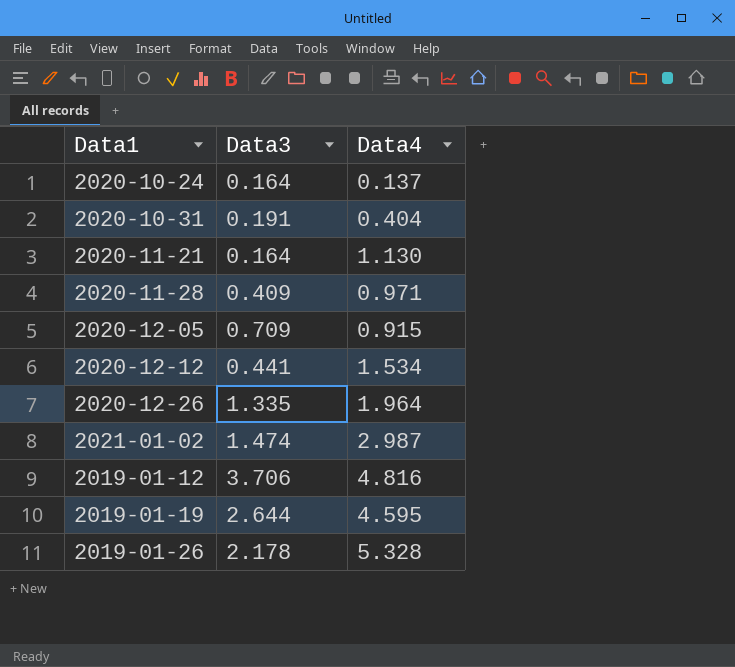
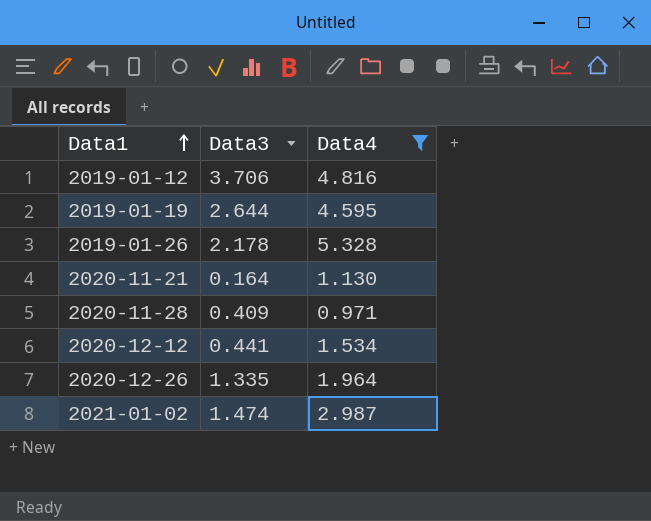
filter: none -> Data4 >= 0.971
row order: none -> Data1 ascending

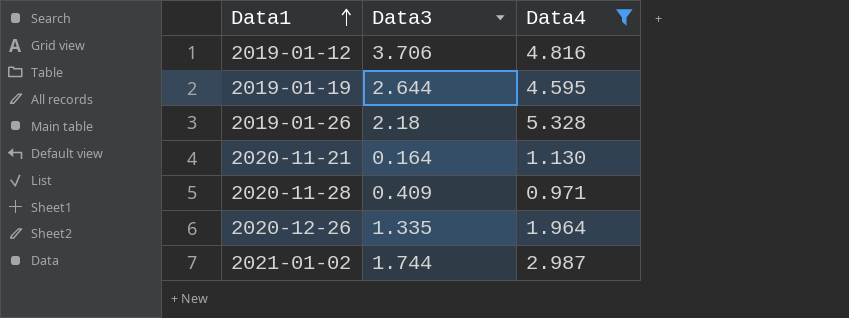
row 2020-12-12: 0.441 | 1.534 -> none
2019-01-26 | Data3: 2.178 -> 2.18
2021-01-02 | Data3: 1.474 -> 1.744

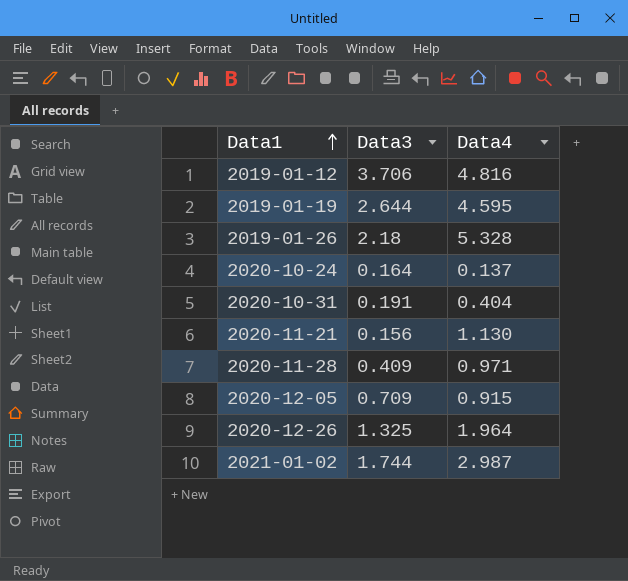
filter: Data4 >= 0.971 -> none
2020-11-21 | Data3: 0.164 -> 0.156
2020-12-26 | Data3: 1.335 -> 1.325

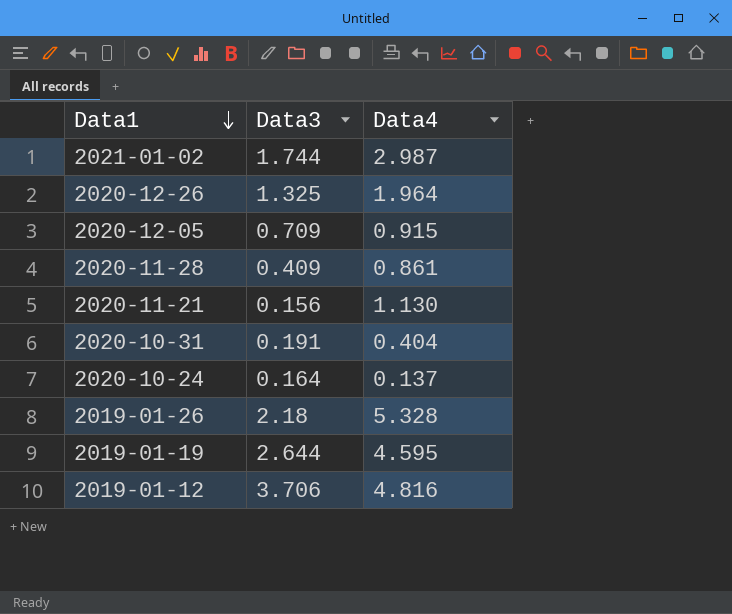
row order: Data1 ascending -> Data1 descending
2020-11-28 | Data4: 0.971 -> 0.861

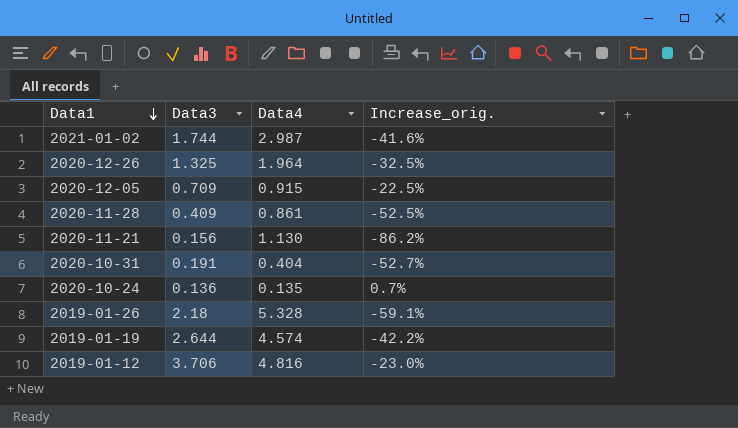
column Increase_orig. | formula: none -> ([Data3] - [Data4]) / [Data4]
2020-10-24 | Data3: 0.164 -> 0.136
2020-10-24 | Data4: 0.137 -> 0.135
2019-01-19 | Data4: 4.595 -> 4.574

